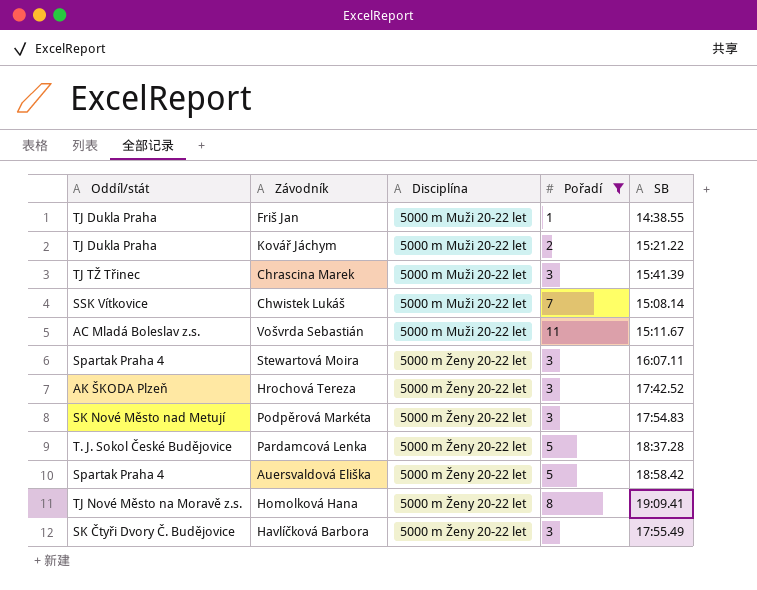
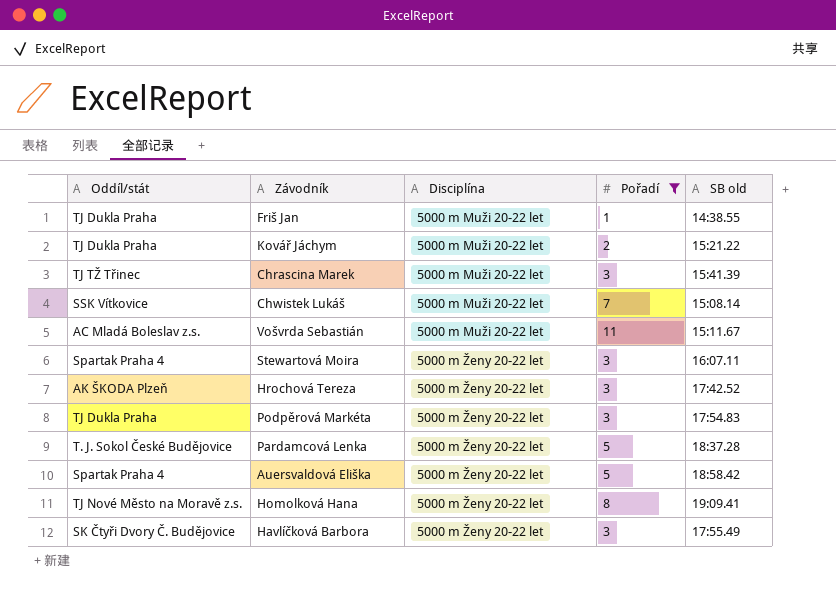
column name: SB -> SB old
Podpěrová Markéta | Oddíl/stát: SK Nové Město nad Metují -> TJ Dukla Praha

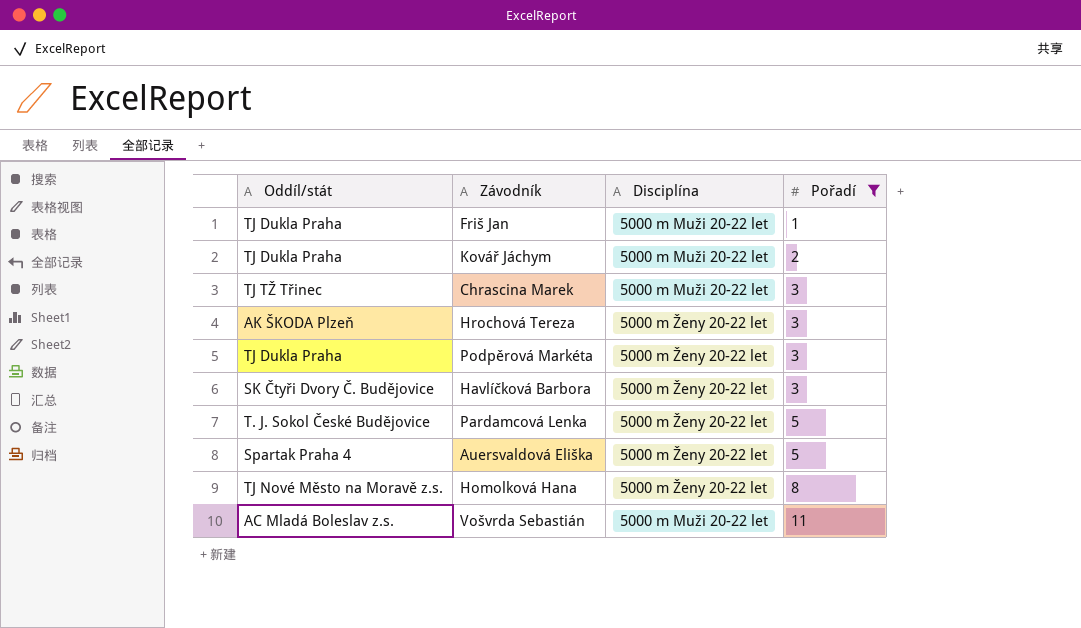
row order: Disciplína ascending -> Pořadí ascending
column SB old | position: 5 -> none
row Chwistek Lukáš: SSK Vítkovice | 5000 m Muži 20-22 let | 7 | 15:08.14 -> none
row Stewartová Moira: Spartak Praha 4 | 5000 m Ženy 20-22 let | 3 | 16:07.11 -> none

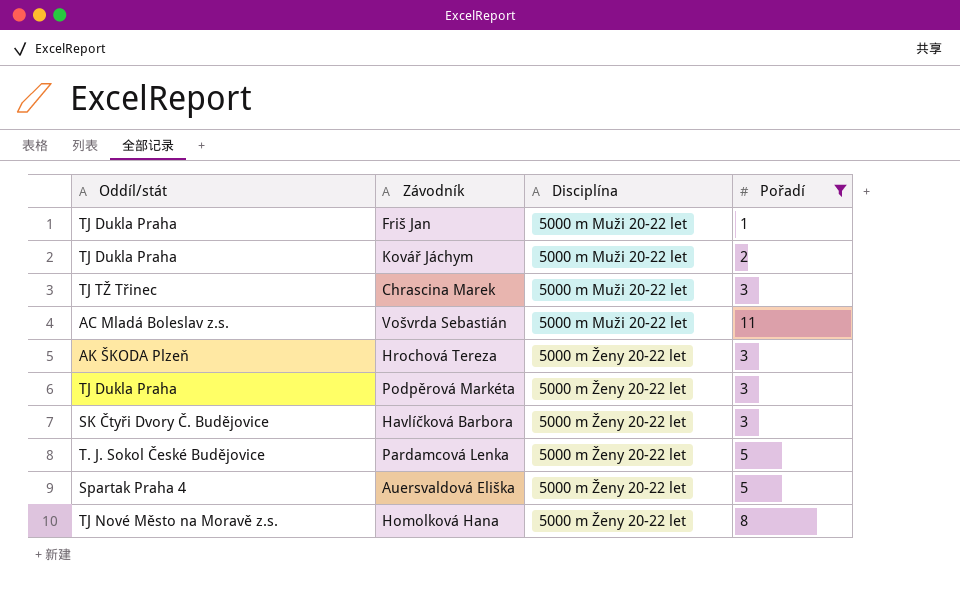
row order: Pořadí ascending -> Disciplína ascending

